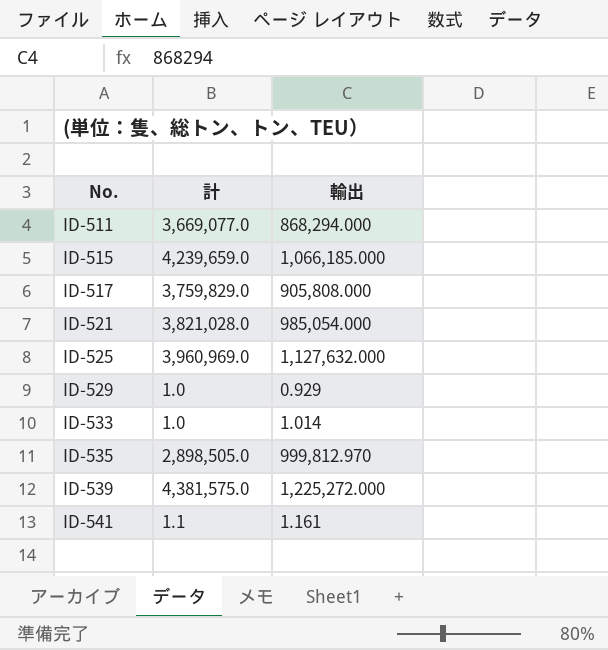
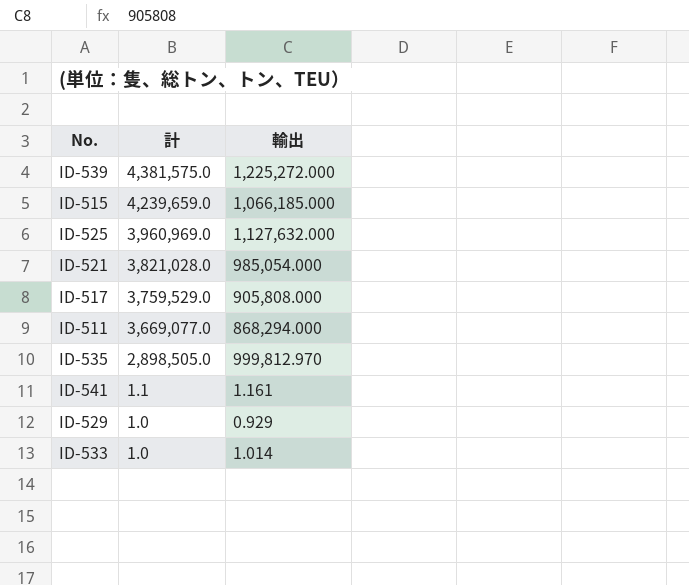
row order: No. ascending -> 計 descending
ID-517 | 計: 3,759,829.0 -> 3,759,529.0

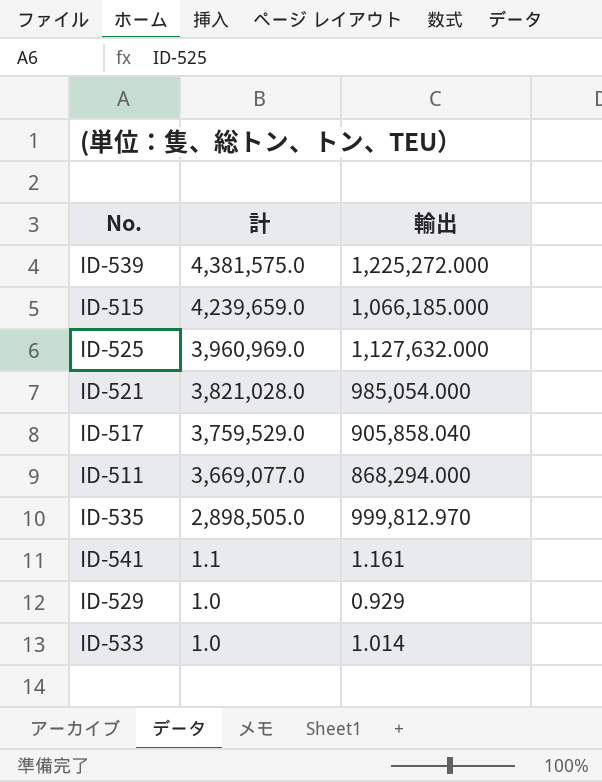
ID-517 | 輸出: 905,808.000 -> 905,858.040

